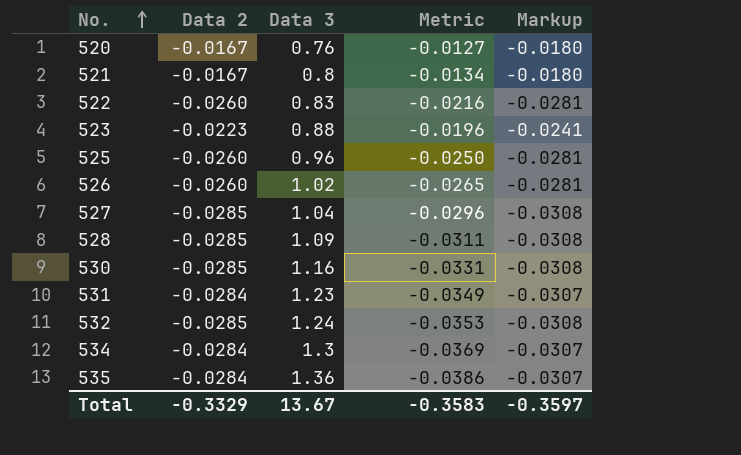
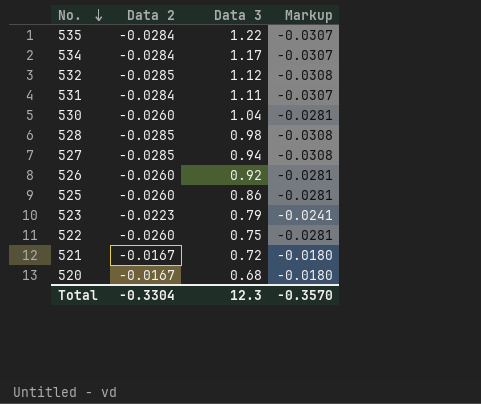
row order: No. ascending -> No. descending
column Metric | formula: [Data 2] * [Data 3] -> none
535 | Data 3: 1.36 -> 1.22
534 | Data 3: 1.3 -> 1.17
532 | Data 3: 1.24 -> 1.12
531 | Data 3: 1.23 -> 1.11
530 | Data 2: -0.0285 -> -0.0260
530 | Data 3: 1.16 -> 1.04
530 | Markup: -0.0308 -> -0.0281
528 | Data 3: 1.09 -> 0.98
527 | Data 3: 1.04 -> 0.94
526 | Data 3: 1.02 -> 0.92
525 | Data 3: 0.96 -> 0.86
523 | Data 3: 0.88 -> 0.79
522 | Data 3: 0.83 -> 0.75
521 | Data 3: 0.8 -> 0.72
520 | Data 3: 0.76 -> 0.68
Total | Data 2: -0.3329 -> -0.3304
Total | Data 3: 13.67 -> 12.3
Total | Markup: -0.3597 -> -0.3570

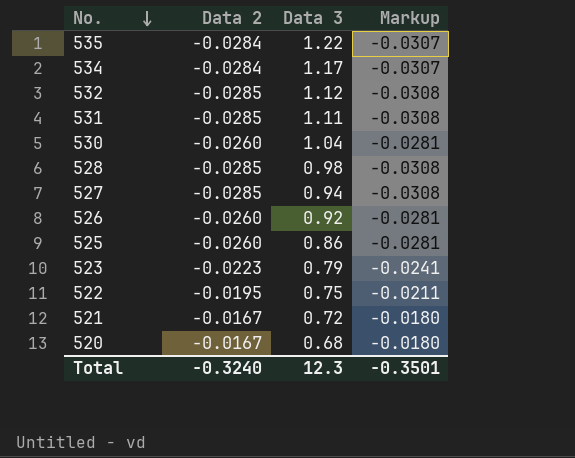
531 | Data 2: -0.0284 -> -0.0285
531 | Markup: -0.0307 -> -0.0308
522 | Data 2: -0.0260 -> -0.0195
522 | Markup: -0.0281 -> -0.0211
Total | Data 2: -0.3304 -> -0.3240
Total | Markup: -0.3570 -> -0.3501

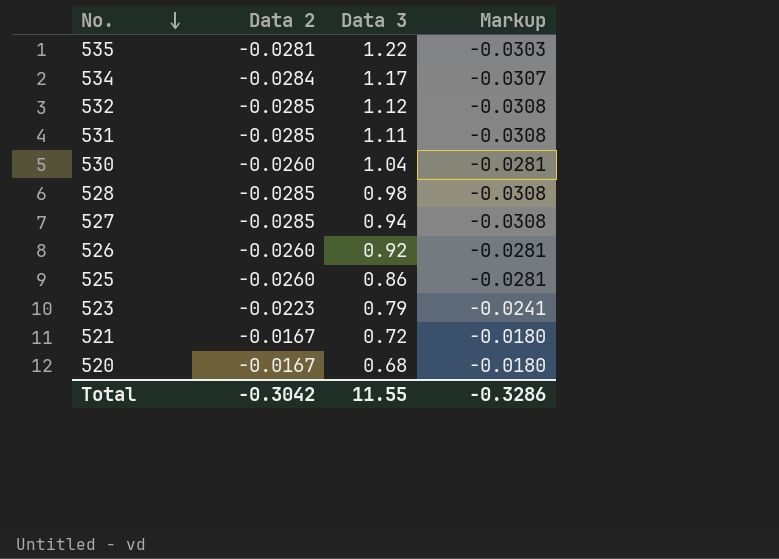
row 522: -0.0195 | 0.75 | -0.0211 -> none
535 | Data 2: -0.0284 -> -0.0281
535 | Markup: -0.0307 -> -0.0303
Total | Data 2: -0.3240 -> -0.3042
Total | Data 3: 12.3 -> 11.55
Total | Markup: -0.3501 -> -0.3286

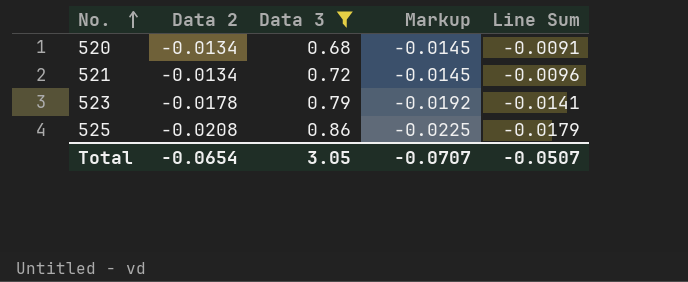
filter: none -> Data 3 <= 0.86
row order: No. descending -> No. ascending
column Line Sum | formula: none -> [Data 2] * [Data 3]
520 | Data 2: -0.0167 -> -0.0134
520 | Markup: -0.0180 -> -0.0145
521 | Data 2: -0.0167 -> -0.0134
521 | Markup: -0.0180 -> -0.0145
523 | Data 2: -0.0223 -> -0.0178
523 | Markup: -0.0241 -> -0.0192
525 | Data 2: -0.0260 -> -0.0208
525 | Markup: -0.0281 -> -0.0225
Total | Data 2: -0.3042 -> -0.0654
Total | Data 3: 11.55 -> 3.05
Total | Markup: -0.3286 -> -0.0707

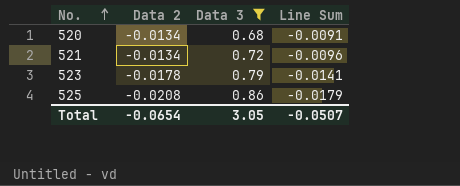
column Markup | formula: [Data 2] * 1.08 -> none

